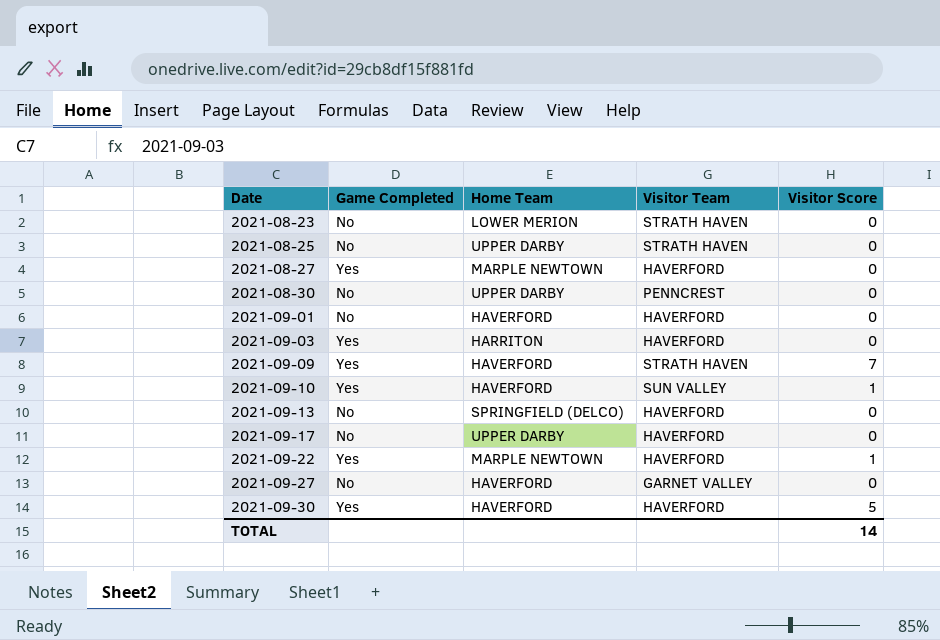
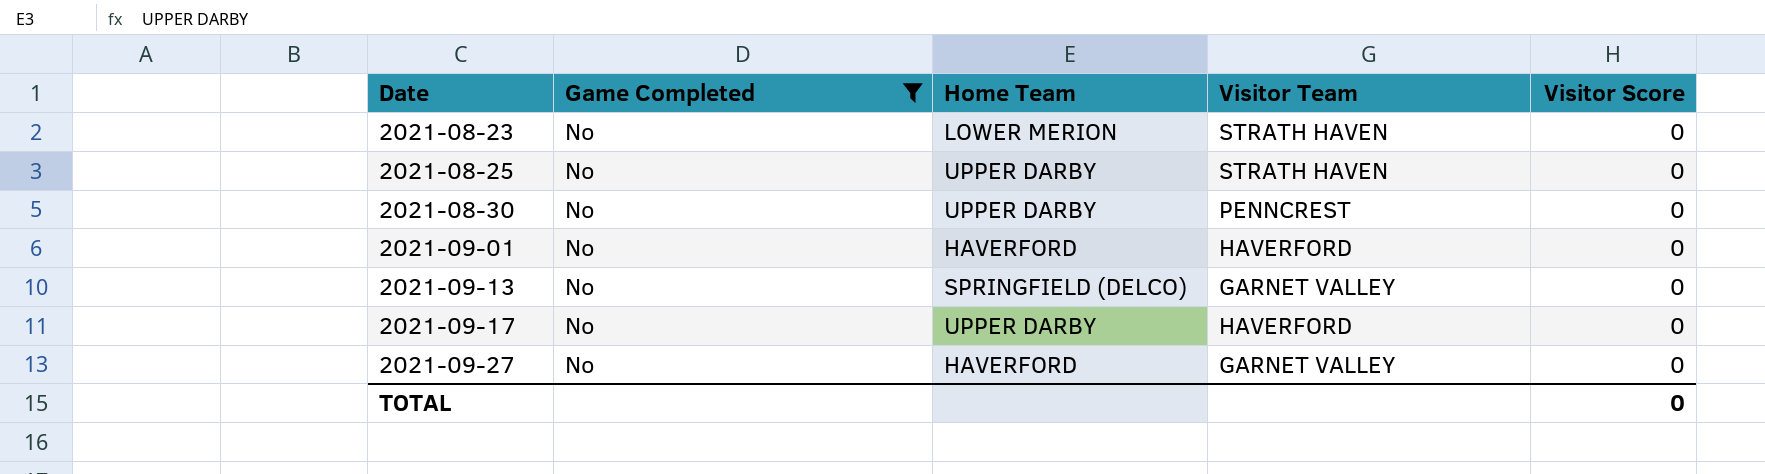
filter: none -> Game Completed = No
2021-09-13 | Visitor Team: HAVERFORD -> GARNET VALLEY
TOTAL | Visitor Score: 14 -> 0

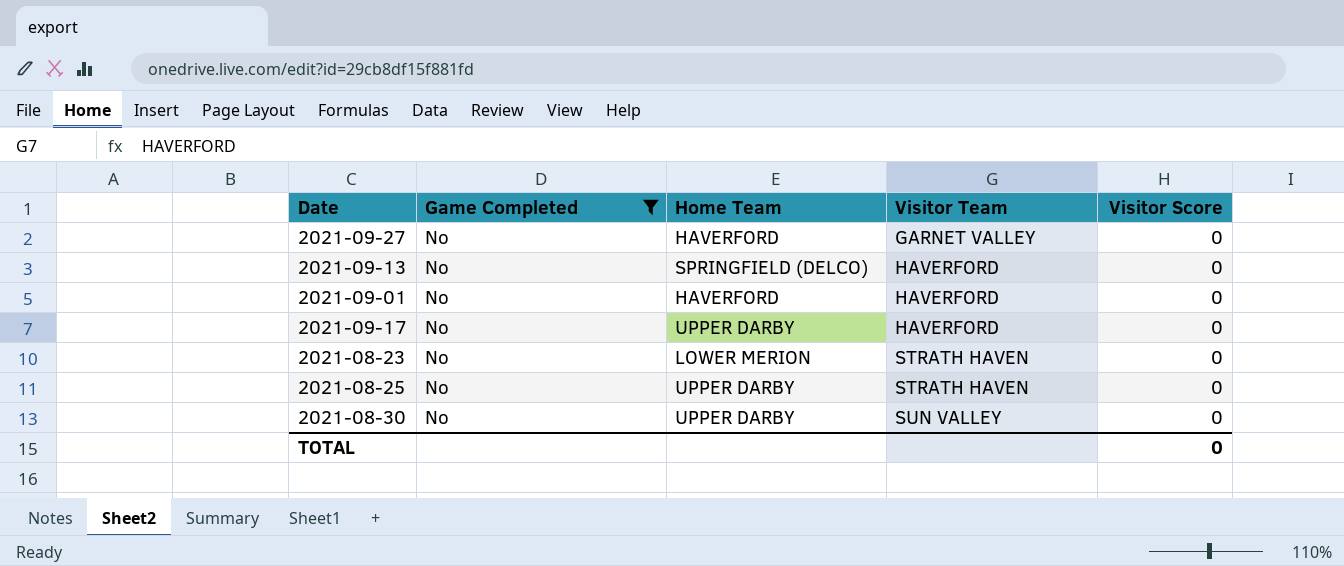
row order: Date ascending -> Visitor Team ascending
2021-09-13 | Visitor Team: GARNET VALLEY -> HAVERFORD
2021-08-30 | Visitor Team: PENNCREST -> SUN VALLEY

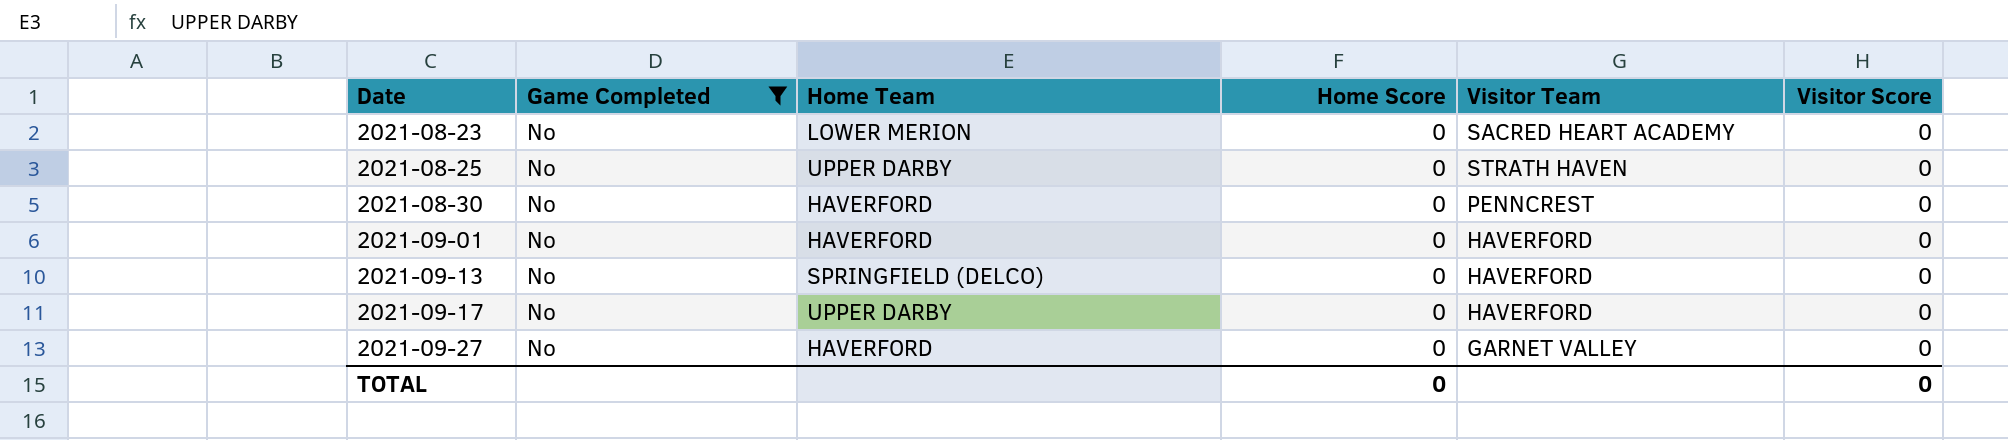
row order: Visitor Team ascending -> Date ascending
column Home Score | position: none -> 4
2021-08-23 | Visitor Team: STRATH HAVEN -> SACRED HEART ACADEMY
2021-08-30 | Home Team: UPPER DARBY -> HAVERFORD
2021-08-30 | Visitor Team: SUN VALLEY -> PENNCREST

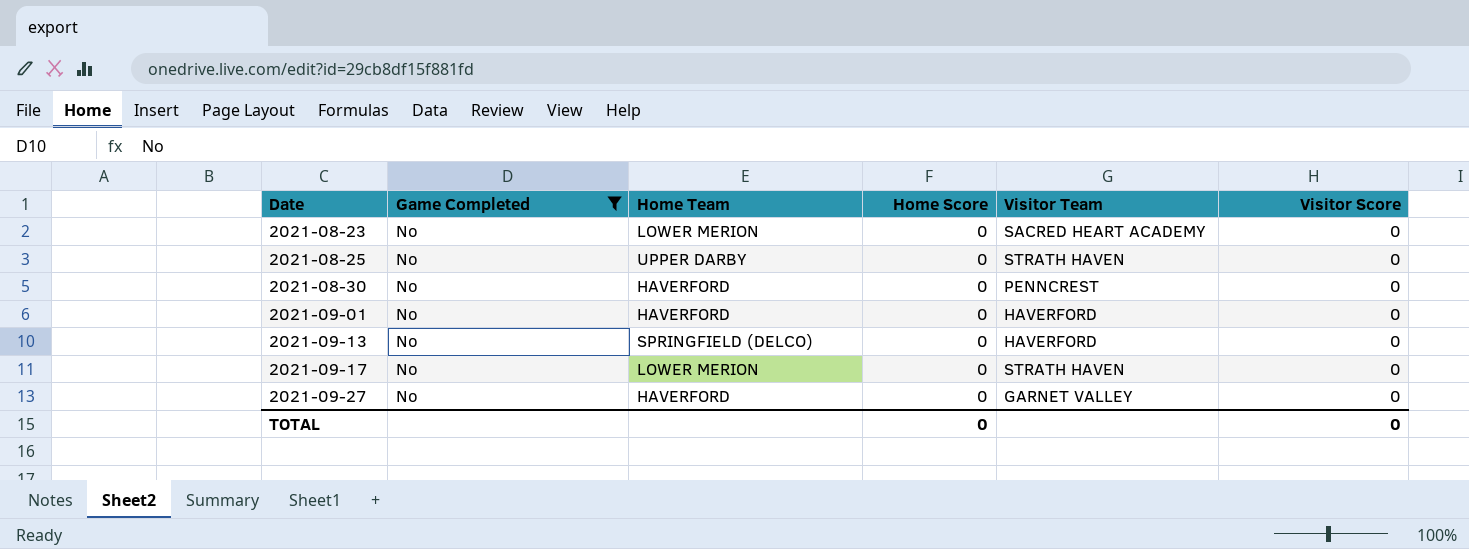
2021-09-17 | Home Team: UPPER DARBY -> LOWER MERION
2021-09-17 | Visitor Team: HAVERFORD -> STRATH HAVEN

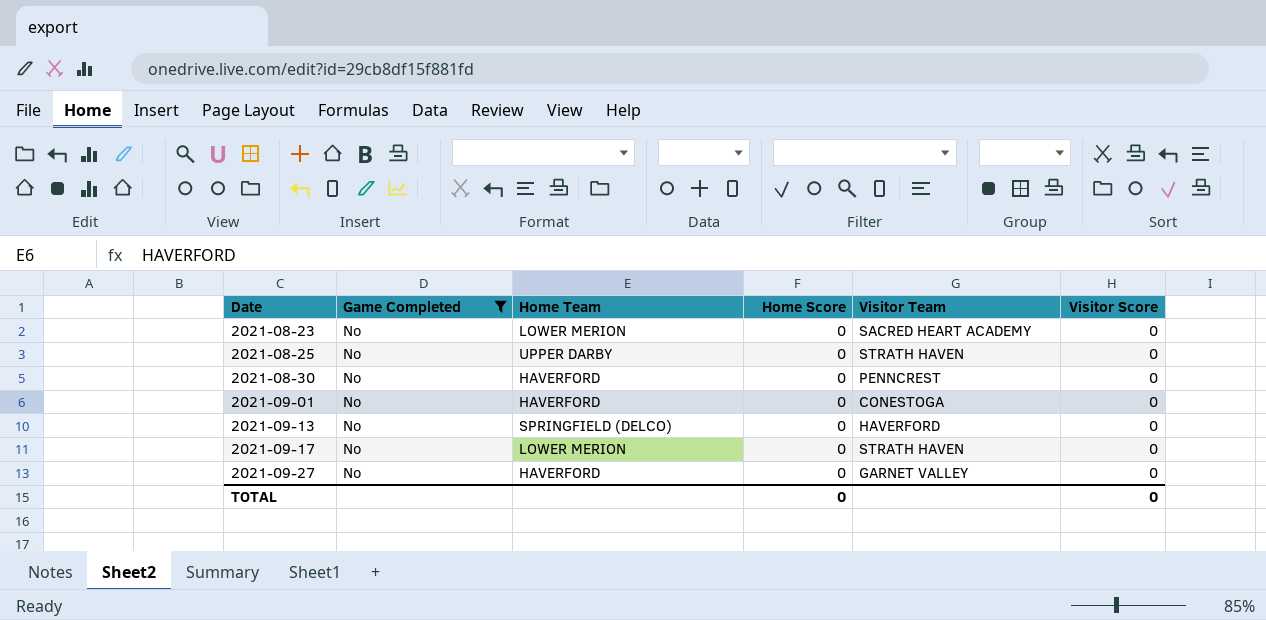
2021-09-01 | Visitor Team: HAVERFORD -> CONESTOGA

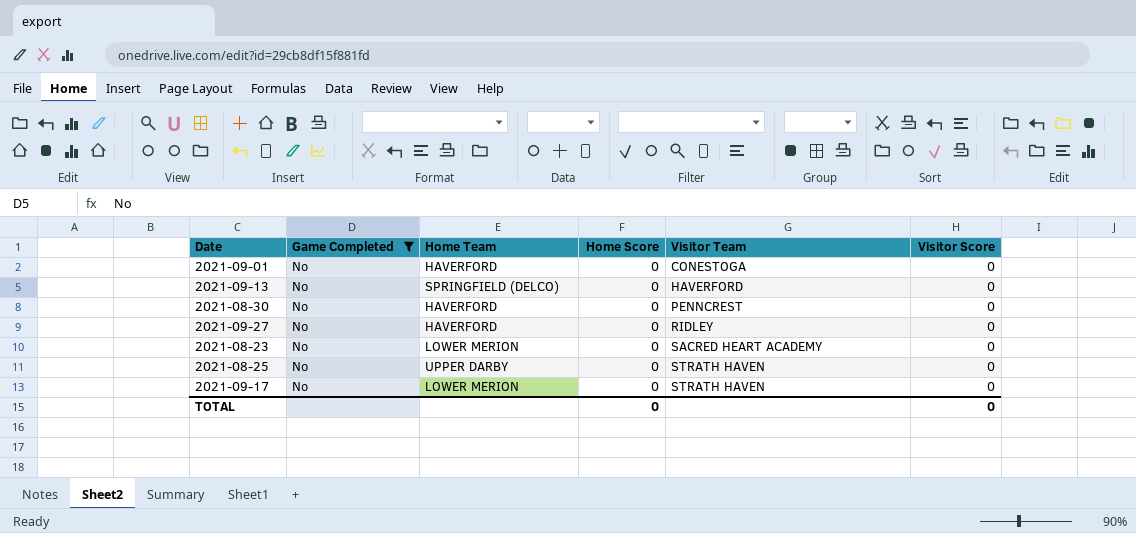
row order: Date ascending -> Visitor Team ascending
2021-09-27 | Visitor Team: GARNET VALLEY -> RIDLEY

